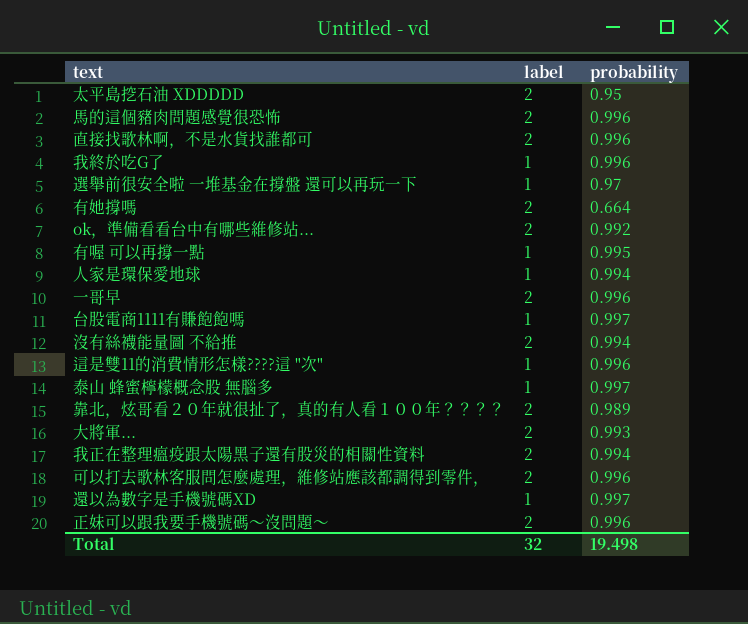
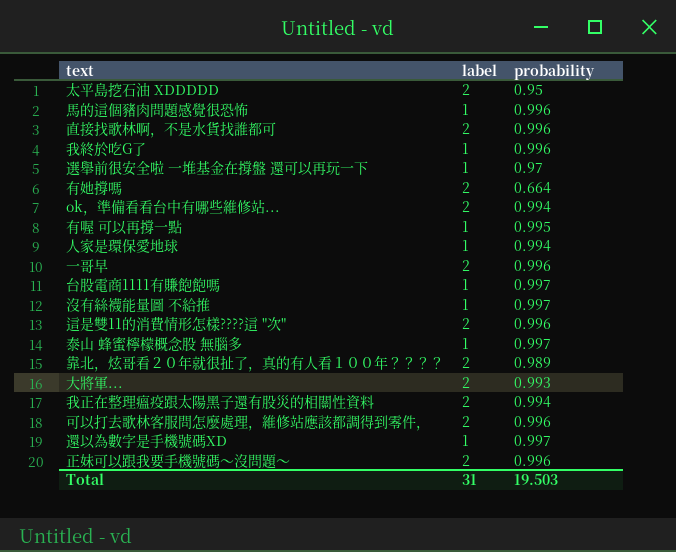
馬的這個豬肉問題感覺很恐怖 | label: 2 -> 1
ok，準備看看台中有哪些維修站... | probability: 0.992 -> 0.994
沒有絲襪能量圖 不給推 | label: 2 -> 1
沒有絲襪能量圖 不給推 | probability: 0.994 -> 0.997
這是雙11的消費情形怎樣????這 "次" | label: 1 -> 2
Total | label: 32 -> 31
Total | probability: 19.498 -> 19.503

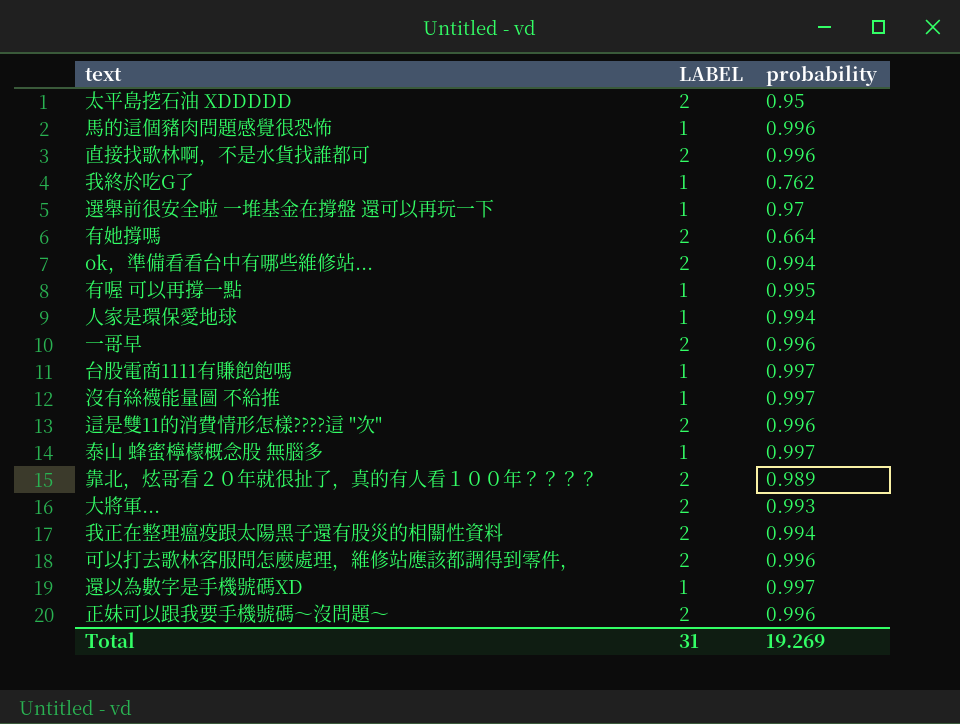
column name: label -> LABEL
我終於吃G了 | probability: 0.996 -> 0.762
Total | probability: 19.503 -> 19.269

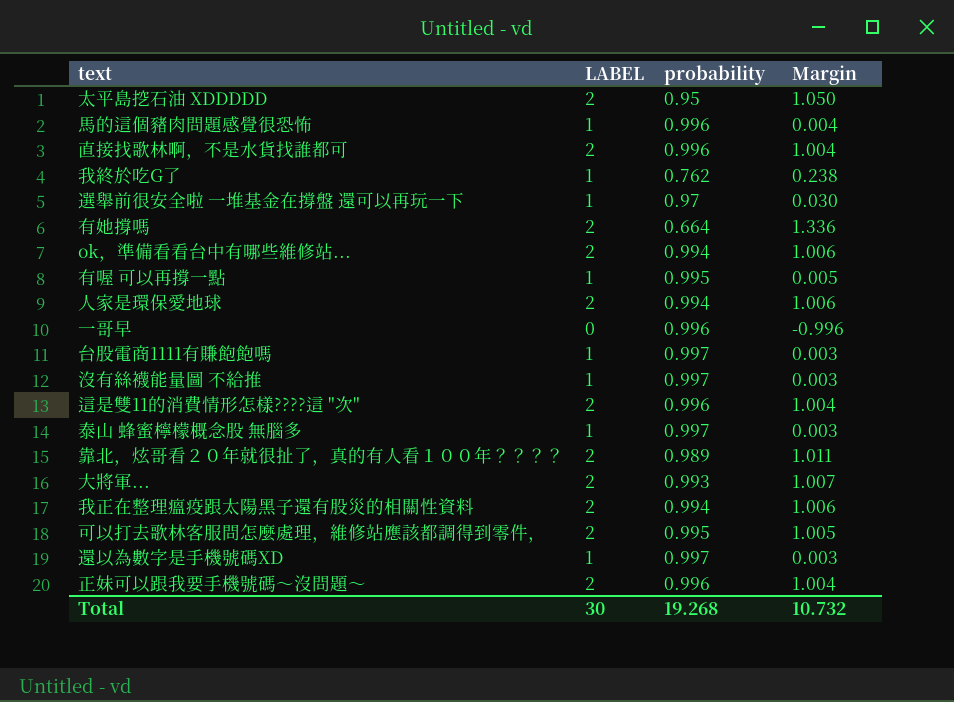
column Margin | formula: none -> [LABEL] - [probability]
人家是環保愛地球 | LABEL: 1 -> 2
一哥早 | LABEL: 2 -> 0
可以打去歌林客服問怎麼處理，維修站應該都調得到零件， | probability: 0.996 -> 0.995
Total | LABEL: 31 -> 30
Total | probability: 19.269 -> 19.268

